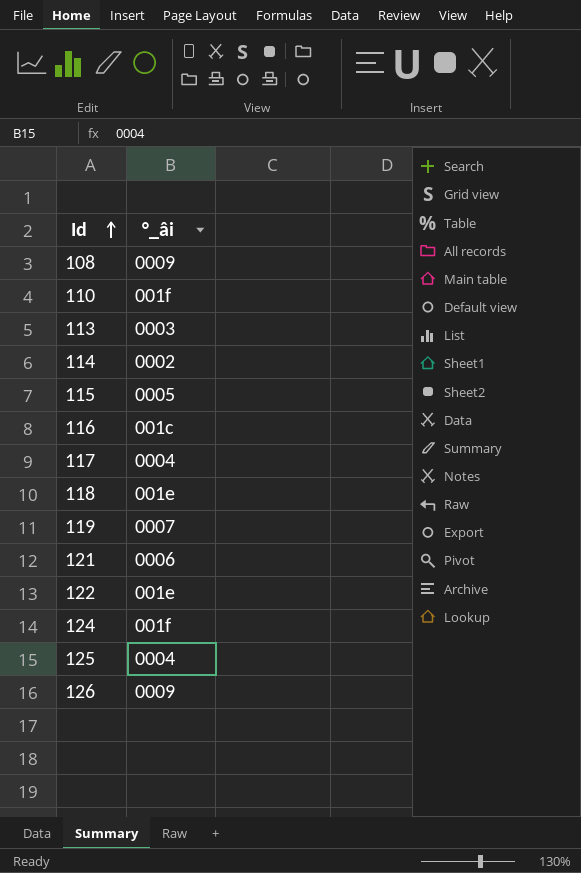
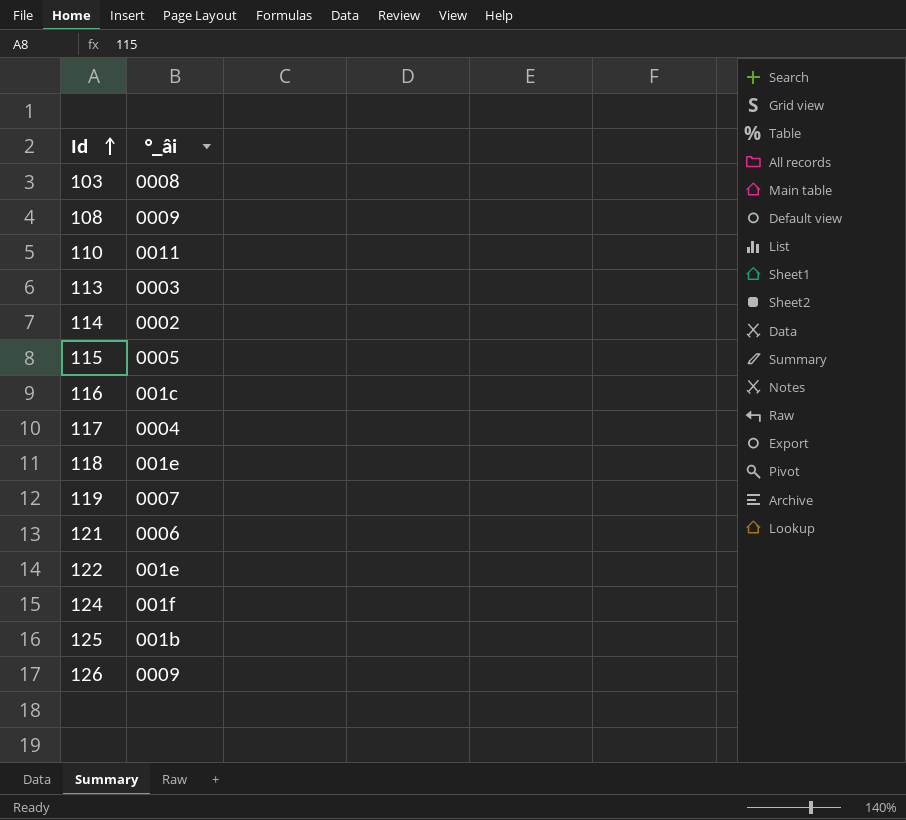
row 103: none -> 0008
110 | °_âi: 001f -> 0011
125 | °_âi: 0004 -> 001b

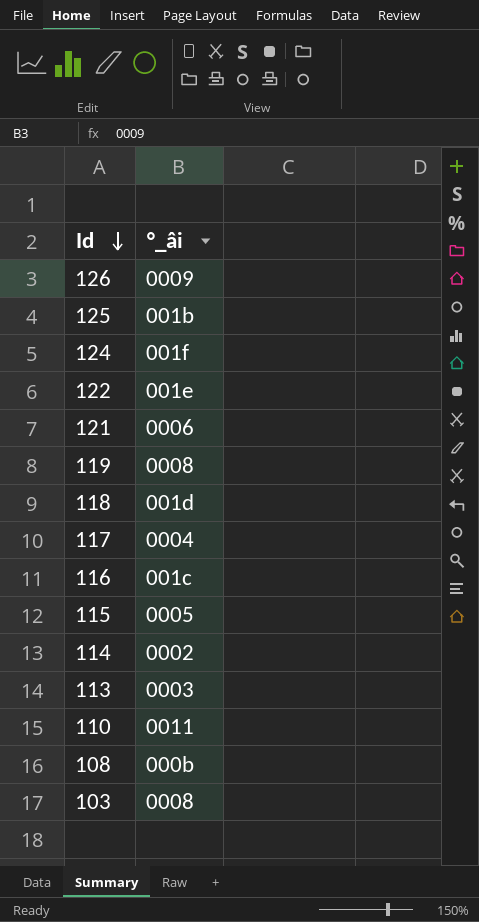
row order: Id ascending -> Id descending
119 | °_âi: 0007 -> 0008
118 | °_âi: 001e -> 001d
108 | °_âi: 0009 -> 000b

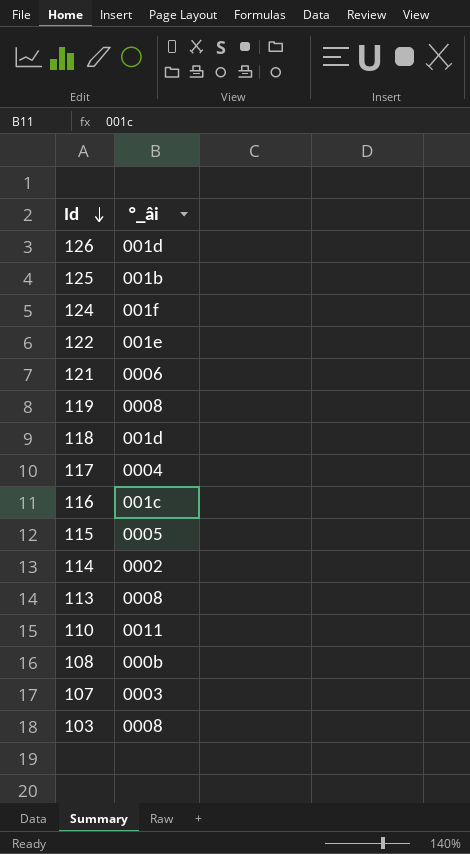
126 | °_âi: 0009 -> 001d
113 | °_âi: 0003 -> 0008
row 107: none -> 0003

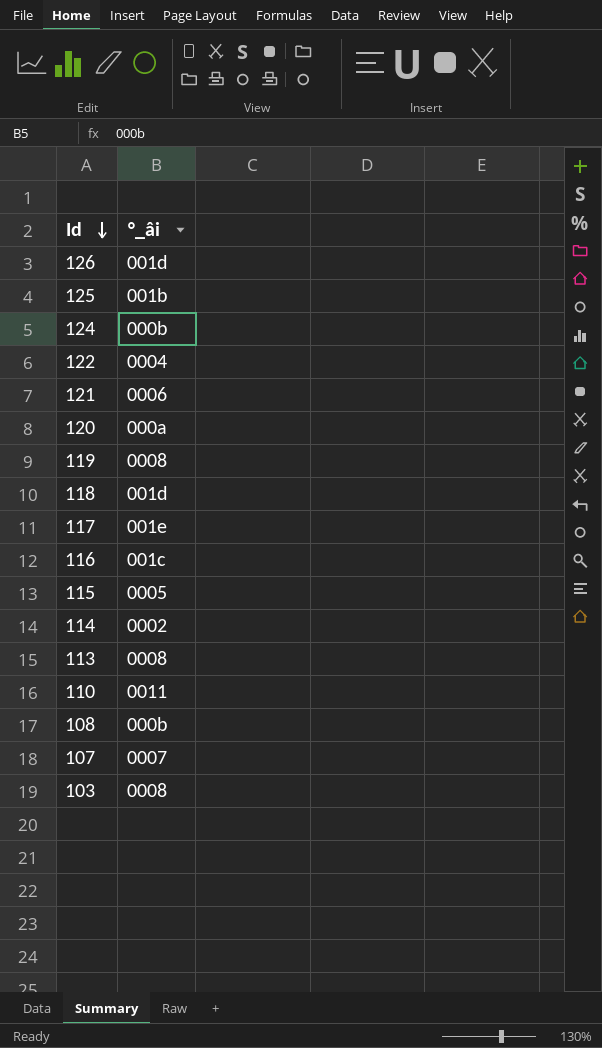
124 | °_âi: 001f -> 000b
122 | °_âi: 001e -> 0004
row 120: none -> 000a
117 | °_âi: 0004 -> 001e
107 | °_âi: 0003 -> 0007

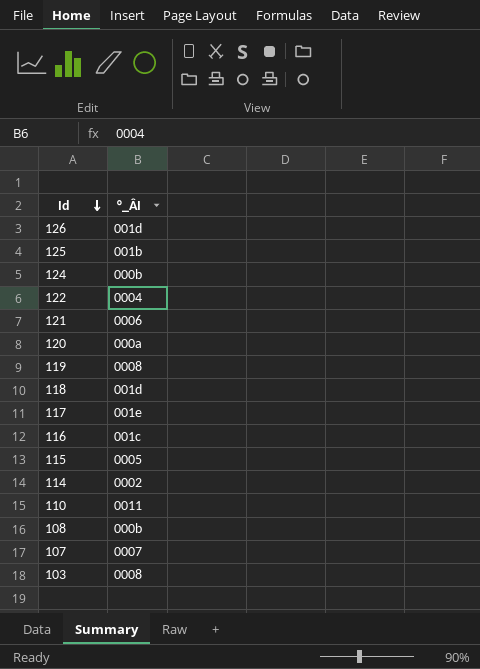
column name: °_âi -> °_ÂI
row 113: 0008 -> none

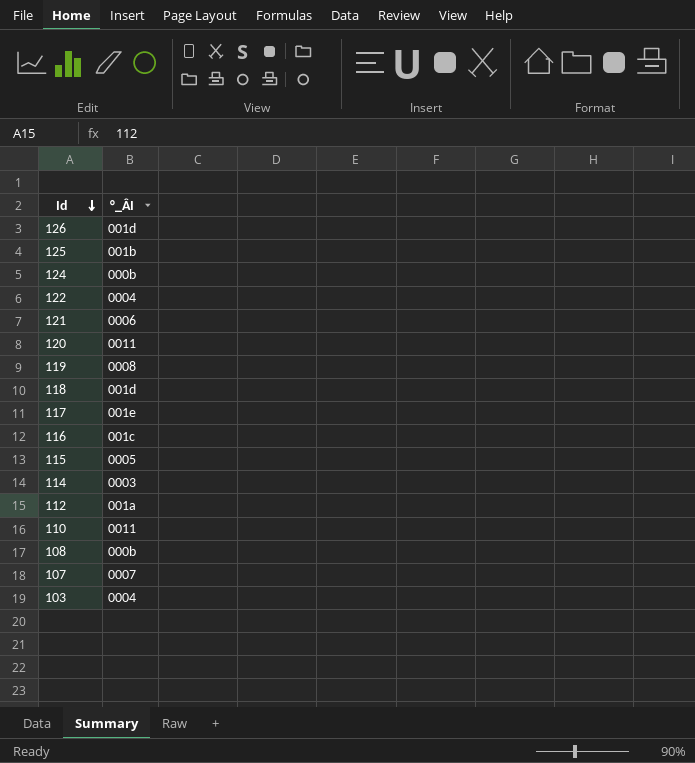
120 | °_ÂI: 000a -> 0011
114 | °_ÂI: 0002 -> 0003
row 112: none -> 001a
103 | °_ÂI: 0008 -> 0004

